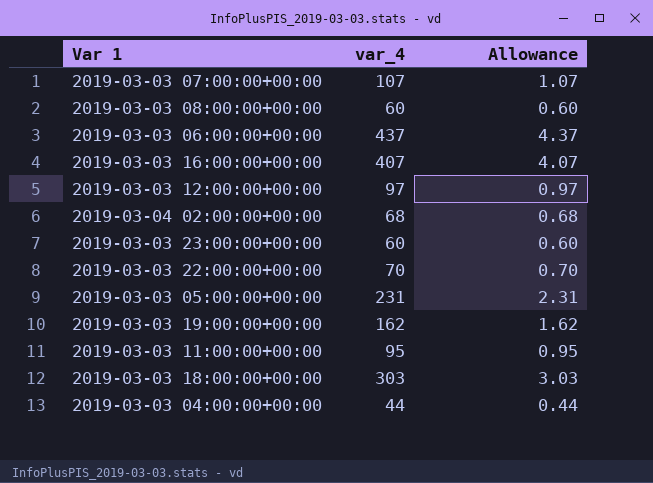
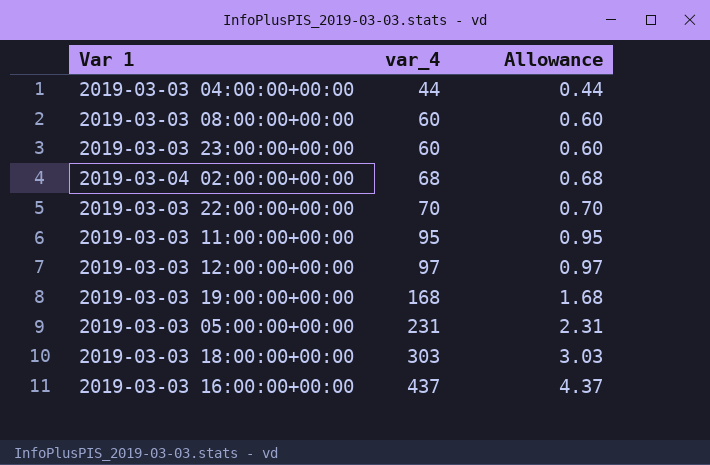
row order: none -> var_4 ascending
row 2019-03-03 07:00:00+00:00: 107 | 1.07 -> none
row 2019-03-03 06:00:00+00:00: 437 | 4.37 -> none
2019-03-03 19:00:00+00:00 | var_4: 162 -> 168
2019-03-03 19:00:00+00:00 | Allowance: 1.62 -> 1.68
2019-03-03 16:00:00+00:00 | var_4: 407 -> 437
2019-03-03 16:00:00+00:00 | Allowance: 4.07 -> 4.37

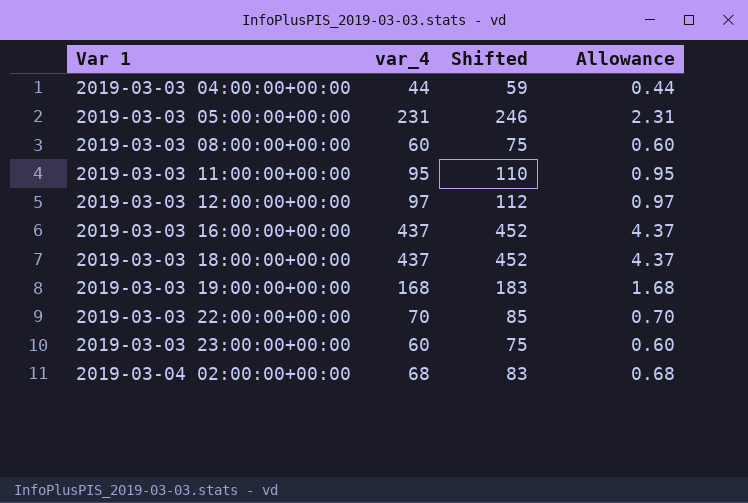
row order: var_4 ascending -> Var 1 ascending
column Shifted | formula: none -> [var_4] + 15
2019-03-03 18:00:00+00:00 | var_4: 303 -> 437
2019-03-03 18:00:00+00:00 | Allowance: 3.03 -> 4.37

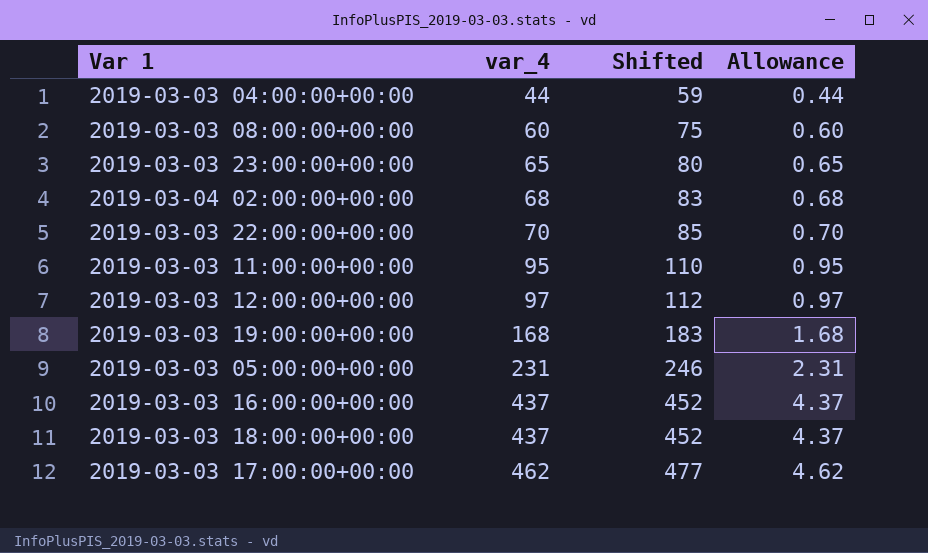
row order: Var 1 ascending -> var_4 ascending
2019-03-03 23:00:00+00:00 | var_4: 60 -> 65
2019-03-03 23:00:00+00:00 | Shifted: 75 -> 80
2019-03-03 23:00:00+00:00 | Allowance: 0.60 -> 0.65
row 2019-03-03 17:00:00+00:00: none -> 462 | 477 | 4.62

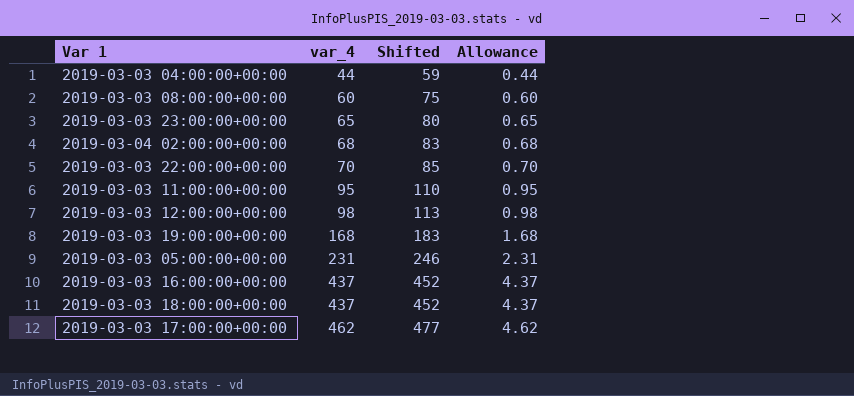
2019-03-03 12:00:00+00:00 | var_4: 97 -> 98
2019-03-03 12:00:00+00:00 | Shifted: 112 -> 113
2019-03-03 12:00:00+00:00 | Allowance: 0.97 -> 0.98

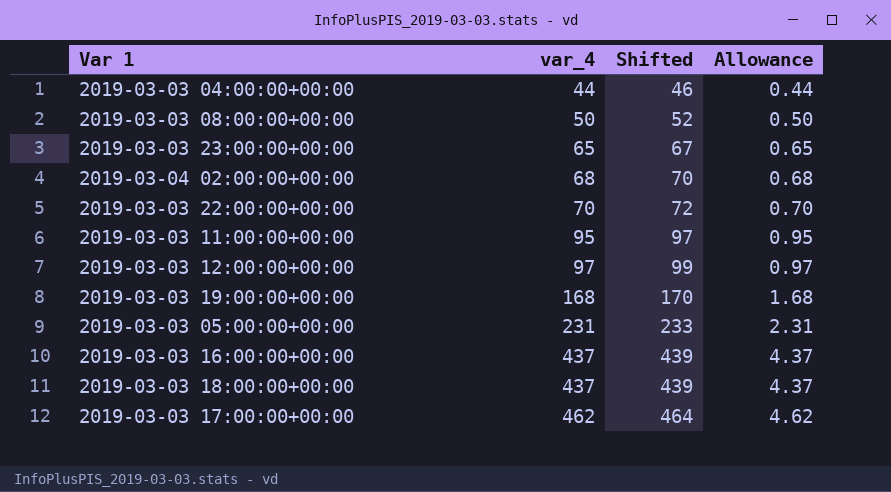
column Shifted | formula: [var_4] + 15 -> [var_4] + 2
2019-03-03 08:00:00+00:00 | var_4: 60 -> 50
2019-03-03 08:00:00+00:00 | Allowance: 0.60 -> 0.50
2019-03-03 12:00:00+00:00 | var_4: 98 -> 97
2019-03-03 12:00:00+00:00 | Allowance: 0.98 -> 0.97

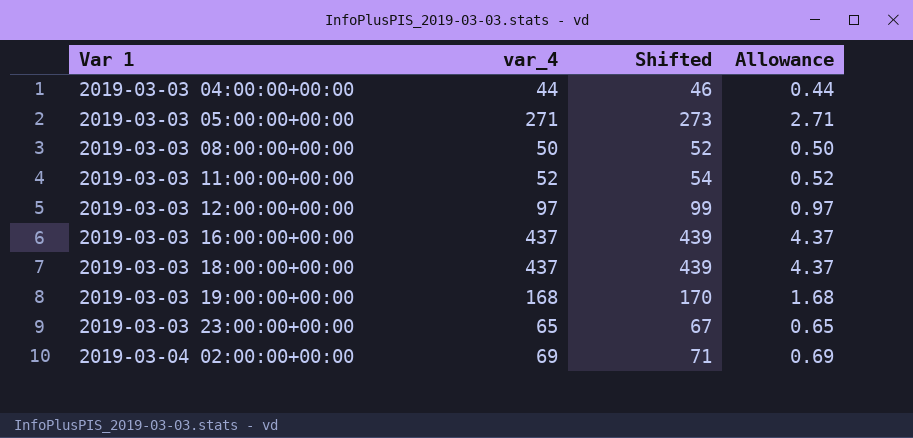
row order: var_4 ascending -> Var 1 ascending
row 2019-03-03 22:00:00+00:00: 70 | 72 | 0.70 -> none
row 2019-03-03 17:00:00+00:00: 462 | 464 | 4.62 -> none
2019-03-03 05:00:00+00:00 | var_4: 231 -> 271
2019-03-03 05:00:00+00:00 | Shifted: 233 -> 273
2019-03-03 05:00:00+00:00 | Allowance: 2.31 -> 2.71
2019-03-03 11:00:00+00:00 | var_4: 95 -> 52
2019-03-03 11:00:00+00:00 | Shifted: 97 -> 54
2019-03-03 11:00:00+00:00 | Allowance: 0.95 -> 0.52
2019-03-04 02:00:00+00:00 | var_4: 68 -> 69
2019-03-04 02:00:00+00:00 | Shifted: 70 -> 71
2019-03-04 02:00:00+00:00 | Allowance: 0.68 -> 0.69

